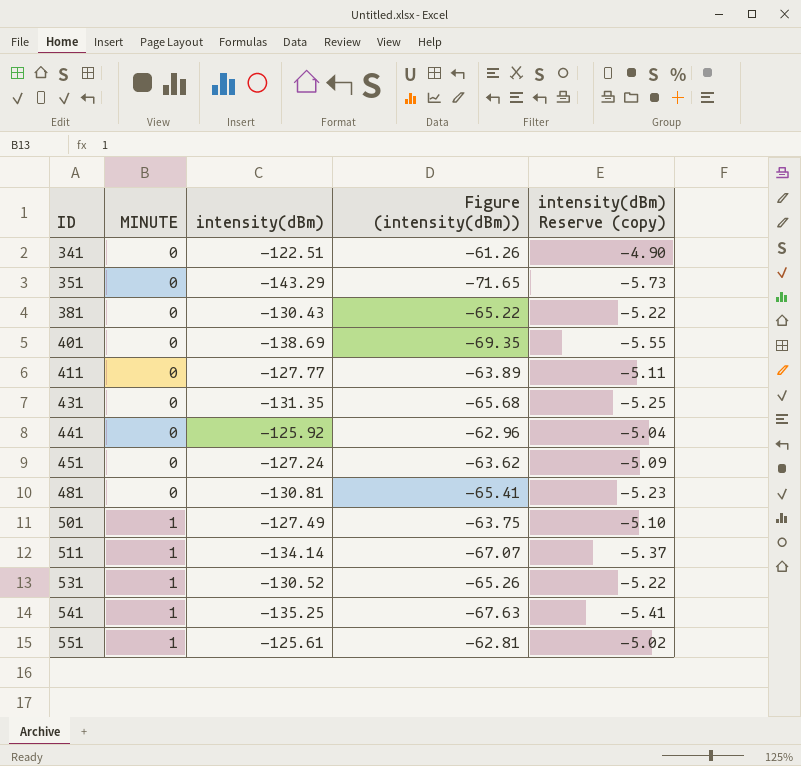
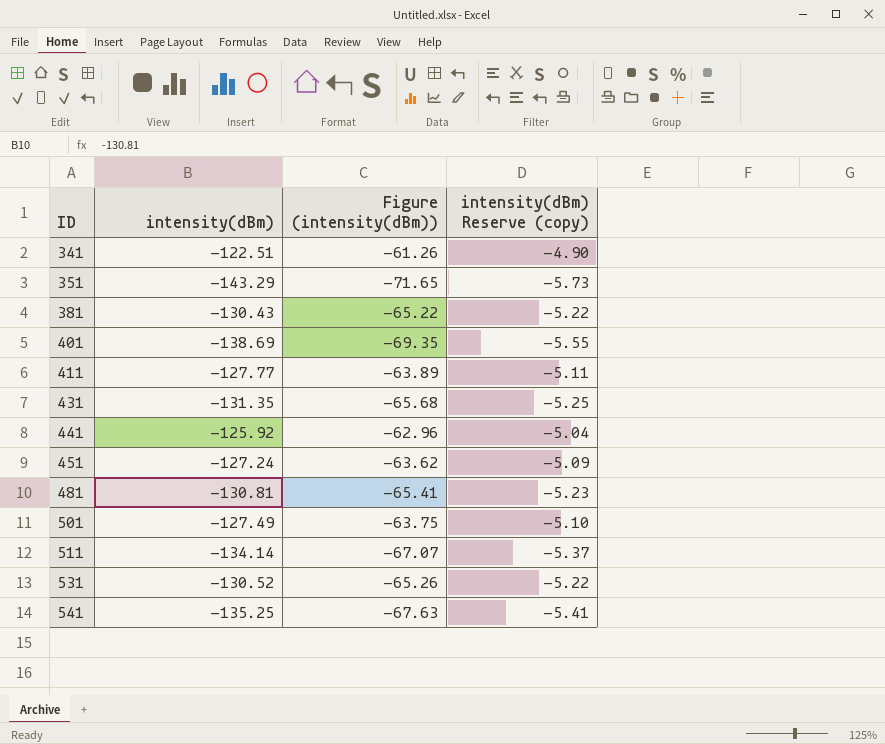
column MINUTE | position: 2 -> none
row 551: 1 | -125.61 | -62.81 | -5.02 -> none

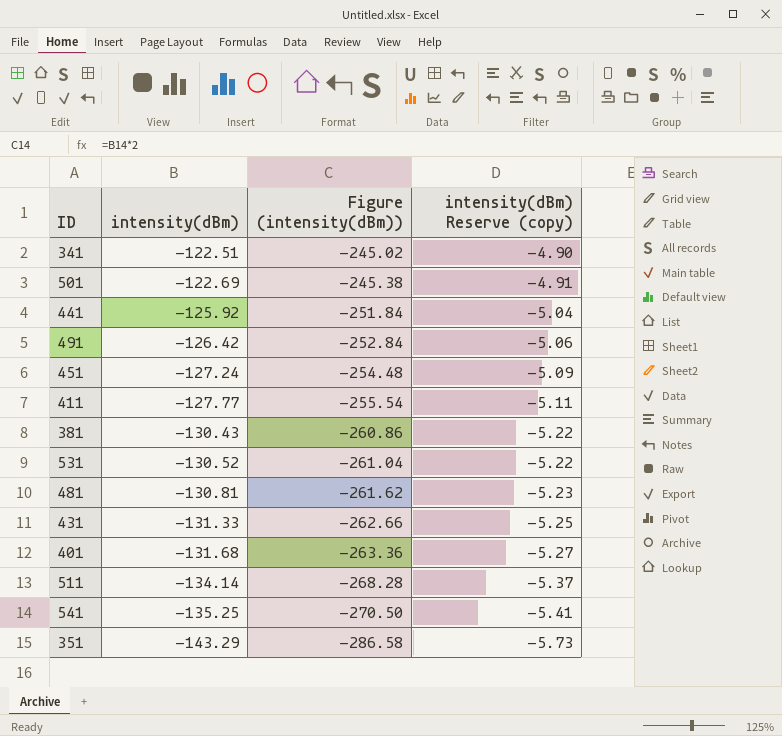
row order: ID ascending -> intensity(dBm) descending
column Figure (intensity(dBm)) | formula: [intensity(dBm)] * 0.5 -> [intensity(dBm)] * 2
501 | intensity(dBm): -127.49 -> -122.69
501 | intensity(dBm) Reserve (copy): -5.10 -> -4.91
row 491: none -> -126.42 | -252.84 | -5.06
431 | intensity(dBm): -131.35 -> -131.33
401 | intensity(dBm): -138.69 -> -131.68
401 | intensity(dBm) Reserve (copy): -5.55 -> -5.27

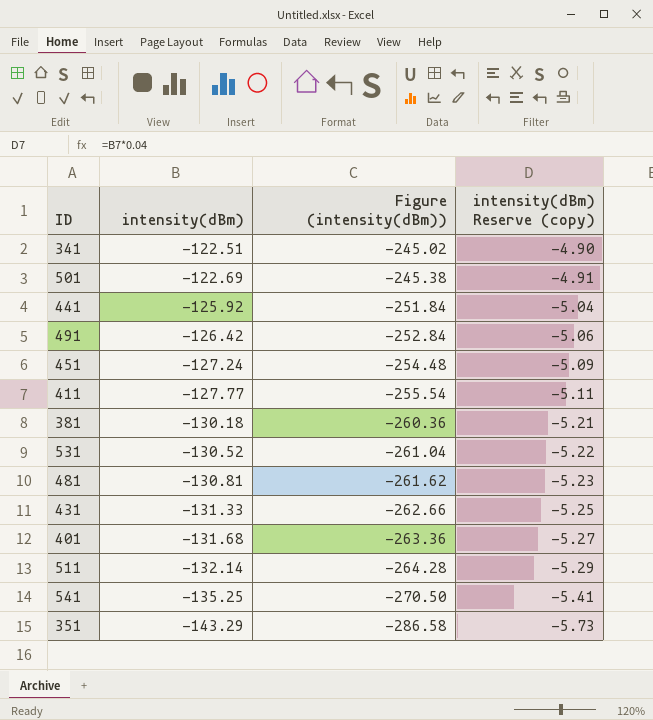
381 | intensity(dBm): -130.43 -> -130.18
381 | Figure (intensity(dBm)): -260.86 -> -260.36
381 | intensity(dBm) Reserve (copy): -5.22 -> -5.21
511 | intensity(dBm): -134.14 -> -132.14
511 | Figure (intensity(dBm)): -268.28 -> -264.28
511 | intensity(dBm) Reserve (copy): -5.37 -> -5.29

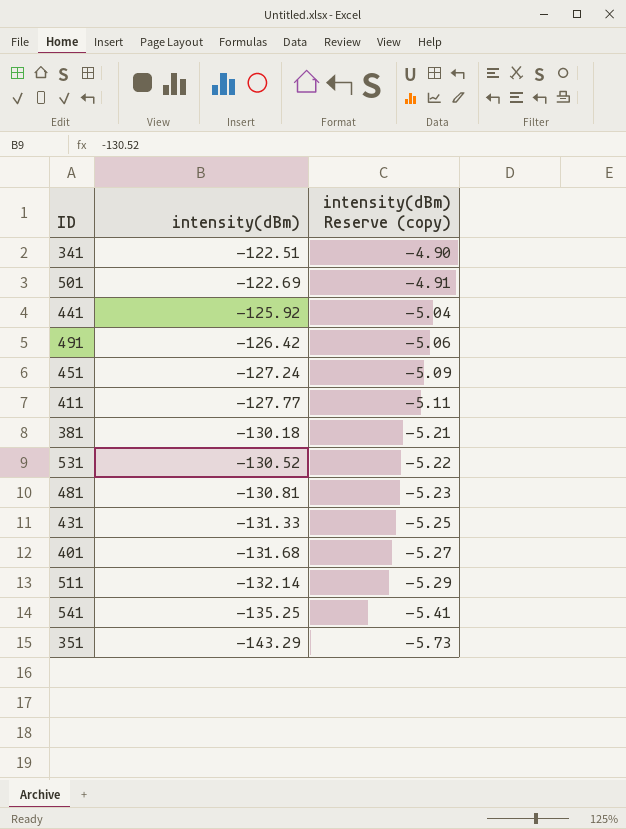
column Figure (intensity(dBm)) | formula: [intensity(dBm)] * 2 -> none

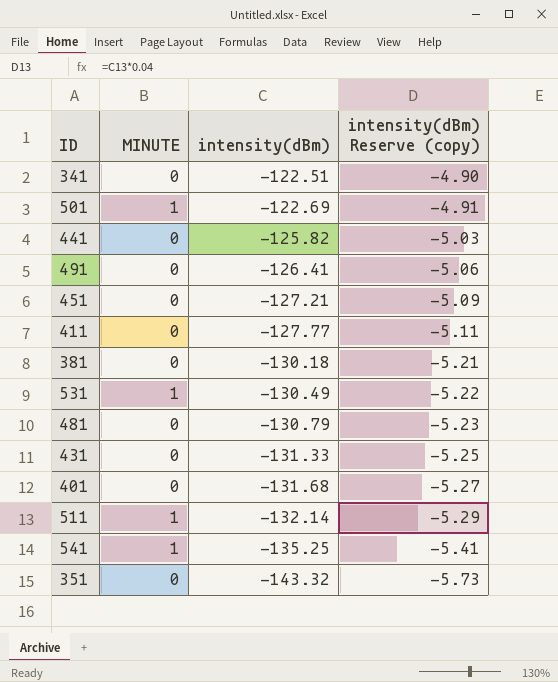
column MINUTE | position: none -> 2
441 | intensity(dBm): -125.92 -> -125.82
441 | intensity(dBm) Reserve (copy): -5.04 -> -5.03
491 | intensity(dBm): -126.42 -> -126.41
451 | intensity(dBm): -127.24 -> -127.21
531 | intensity(dBm): -130.52 -> -130.49
481 | intensity(dBm): -130.81 -> -130.79
351 | intensity(dBm): -143.29 -> -143.32

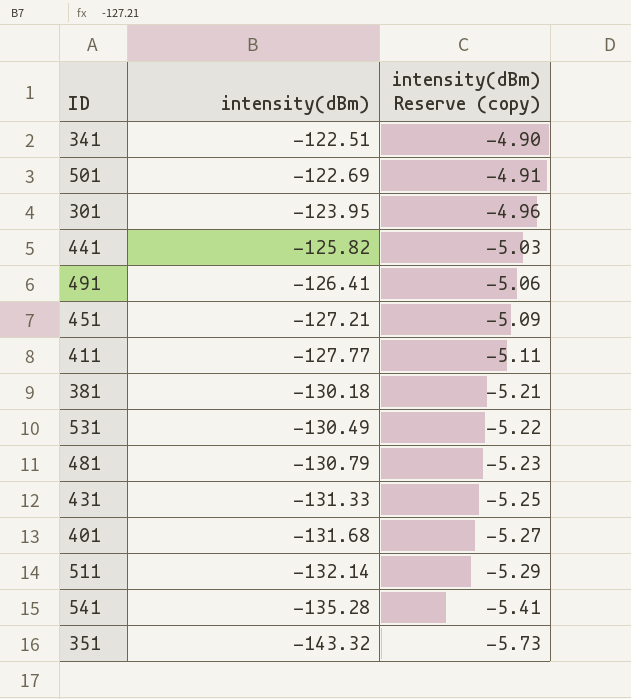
column MINUTE | position: 2 -> none
row 301: none -> -123.95 | -4.96
541 | intensity(dBm): -135.25 -> -135.28

